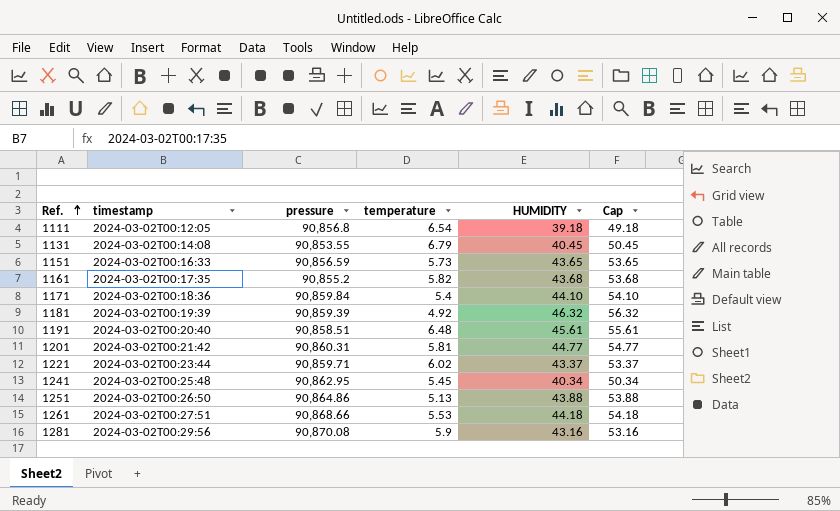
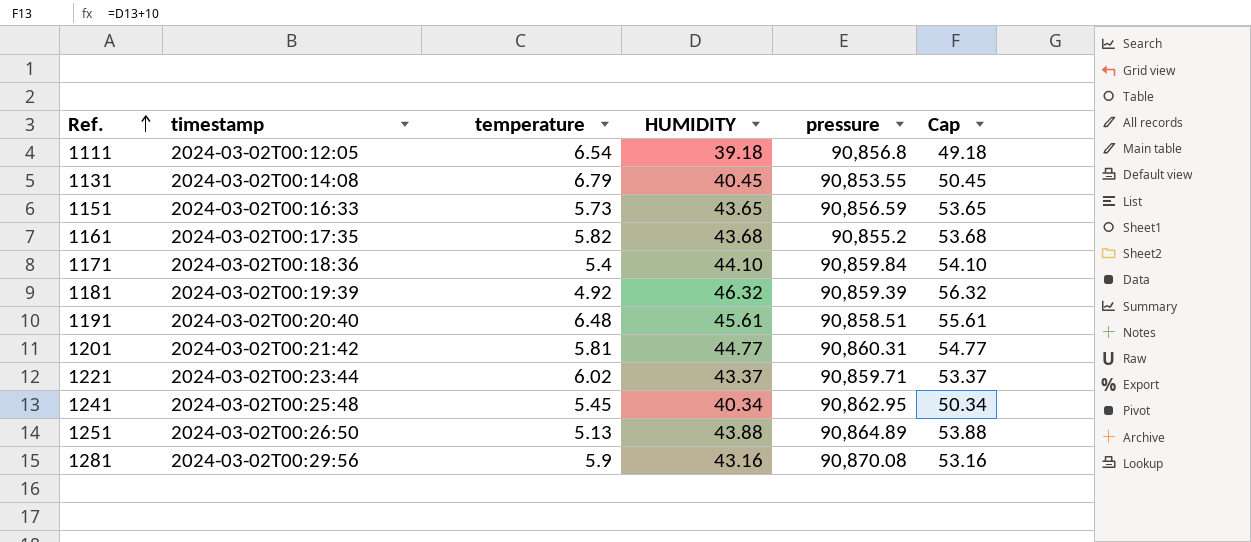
column pressure | position: 3 -> 5
row 1261: 2024-03-02T00:27:51 | 90,868.66 | 5.53 | 44.18 | 54.18 -> none
1251 | pressure: 90,864.86 -> 90,864.89

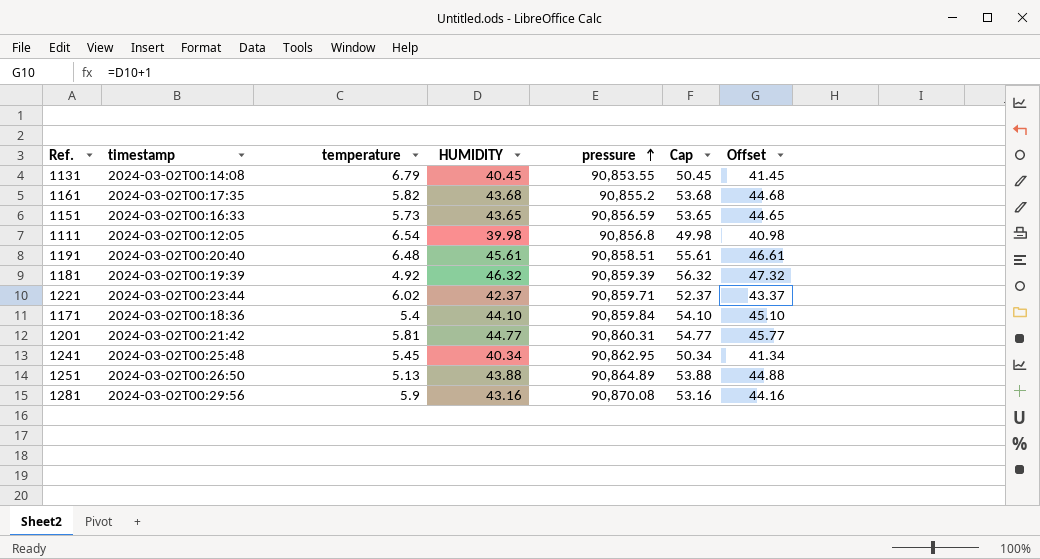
row order: Ref. ascending -> pressure ascending
column Offset | formula: none -> [HUMIDITY] + 1
1111 | HUMIDITY: 39.18 -> 39.98
1111 | Cap: 49.18 -> 49.98
1221 | HUMIDITY: 43.37 -> 42.37
1221 | Cap: 53.37 -> 52.37

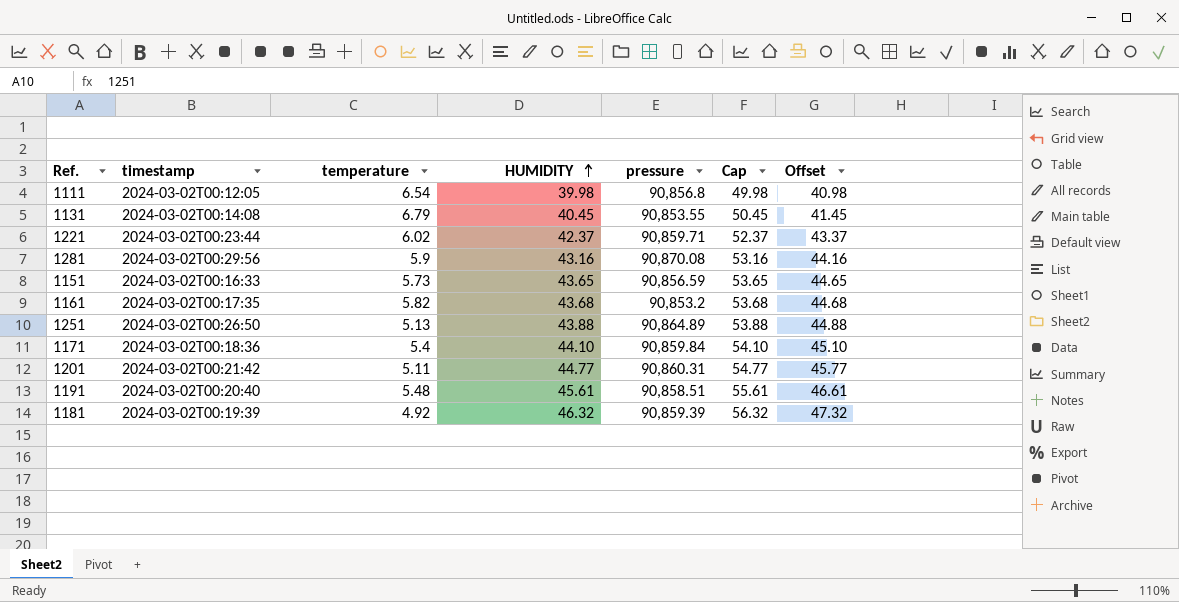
row order: pressure ascending -> HUMIDITY ascending
row 1241: 2024-03-02T00:25:48 | 5.45 | 40.34 | 90,862.95 | 50.34 | 41.34 -> none
1161 | pressure: 90,855.2 -> 90,853.2
1201 | temperature: 5.81 -> 5.11
1191 | temperature: 6.48 -> 5.48

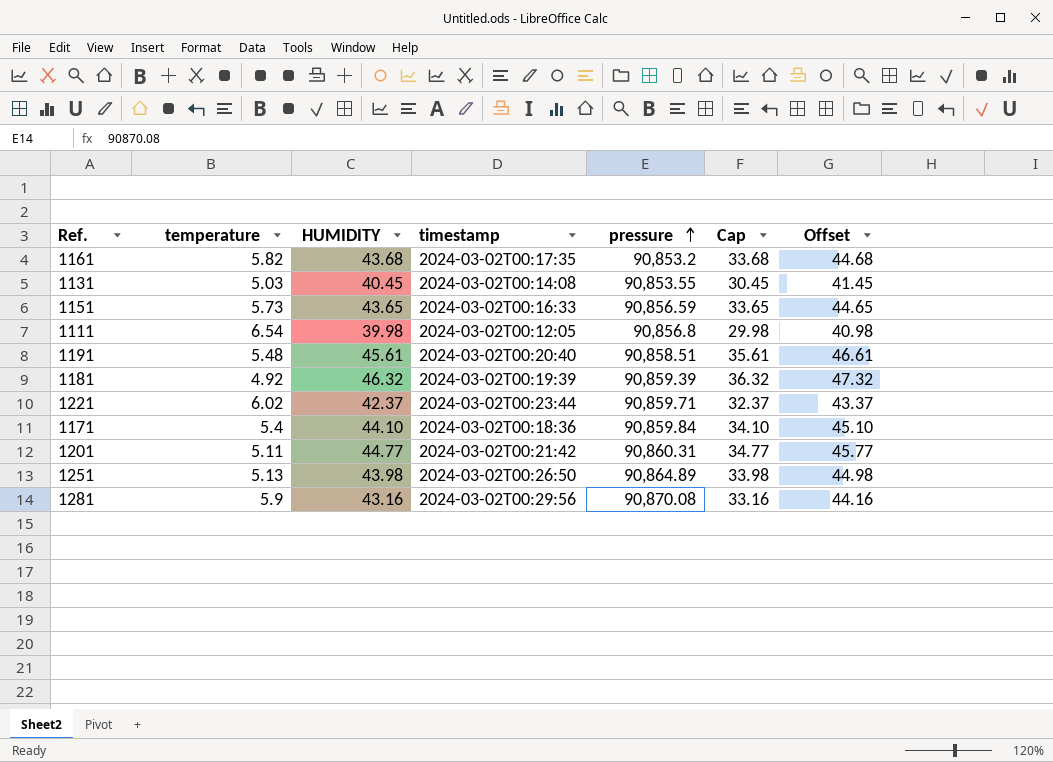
row order: HUMIDITY ascending -> pressure ascending
column timestamp | position: 2 -> 4
column Cap | formula: [HUMIDITY] + 10 -> [HUMIDITY] - 10
1131 | temperature: 6.79 -> 5.03
1251 | HUMIDITY: 43.88 -> 43.98
1251 | Offset: 44.88 -> 44.98

